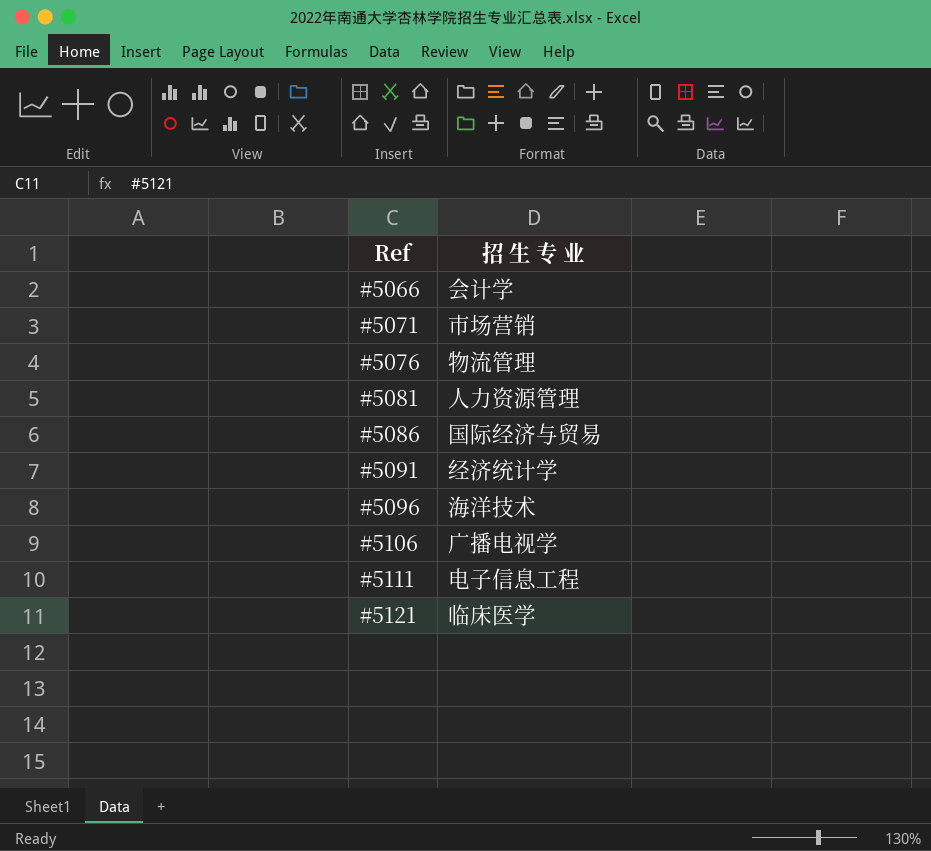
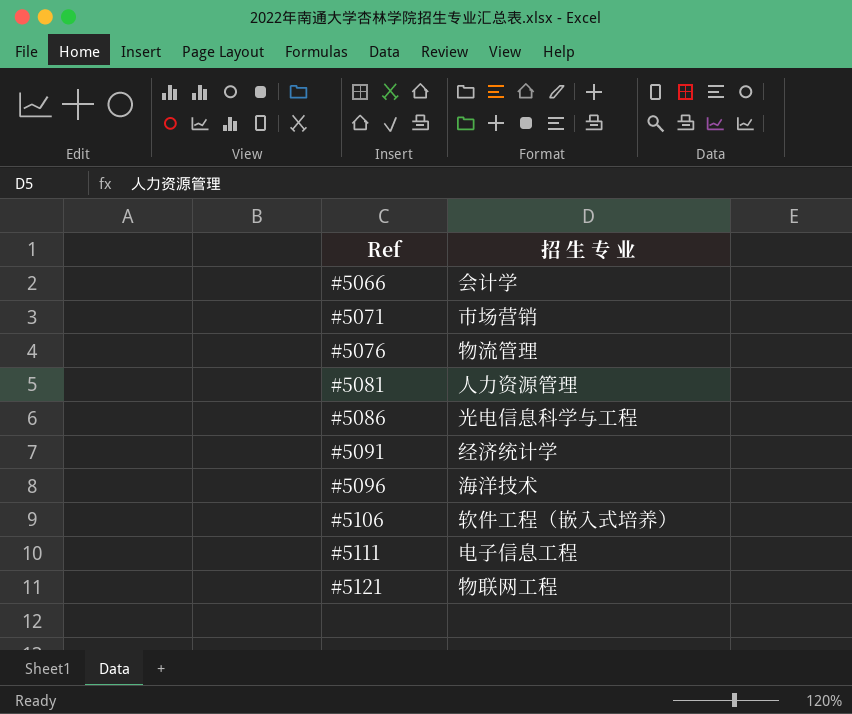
#5086 | 招 生 专 业: 国际经济与贸易 -> 光电信息科学与工程
#5106 | 招 生 专 业: 广播电视学 -> 软件工程（嵌入式培养）
#5121 | 招 生 专 业: 临床医学 -> 物联网工程

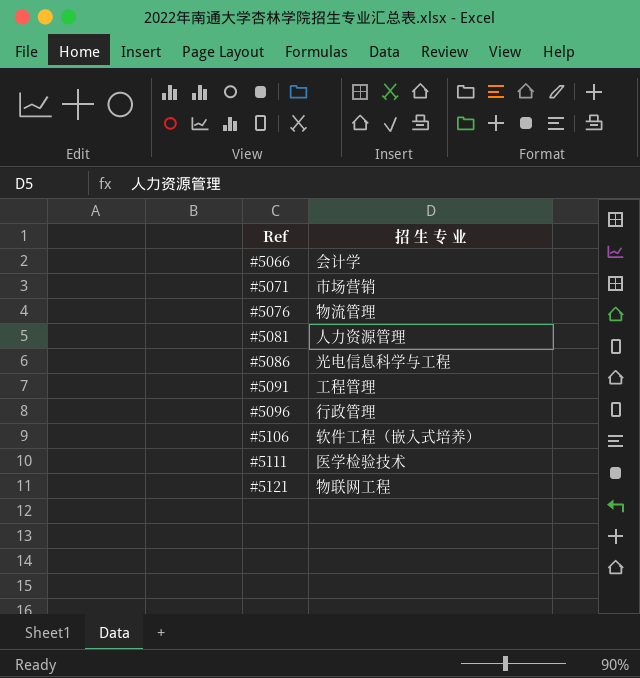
#5091 | 招 生 专 业: 经济统计学 -> 工程管理
#5096 | 招 生 专 业: 海洋技术 -> 行政管理
#5111 | 招 生 专 业: 电子信息工程 -> 医学检验技术

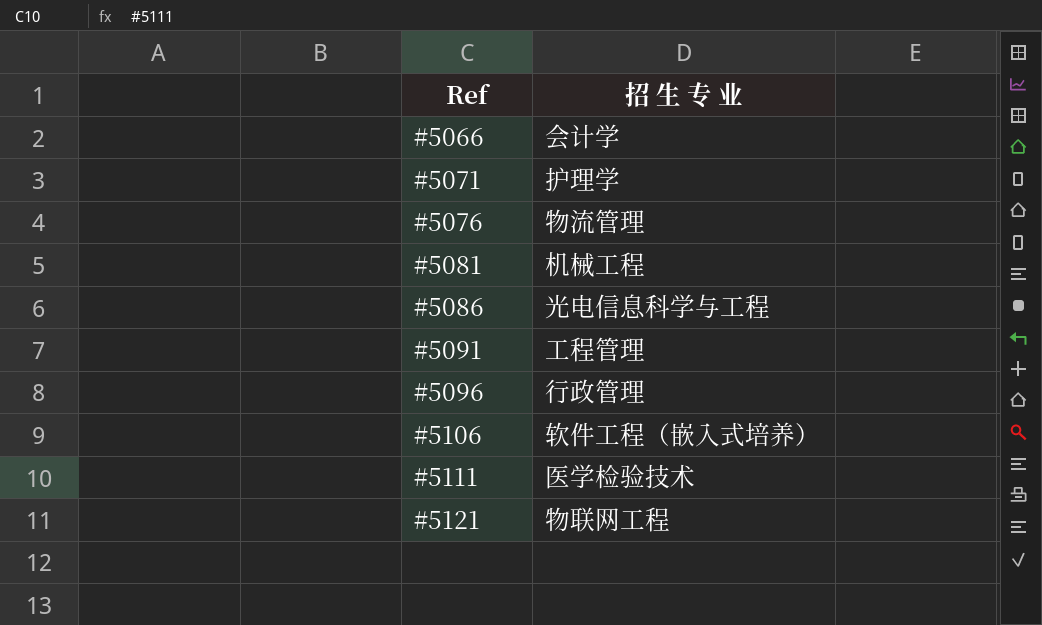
#5071 | 招 生 专 业: 市场营销 -> 护理学
#5081 | 招 生 专 业: 人力资源管理 -> 机械工程

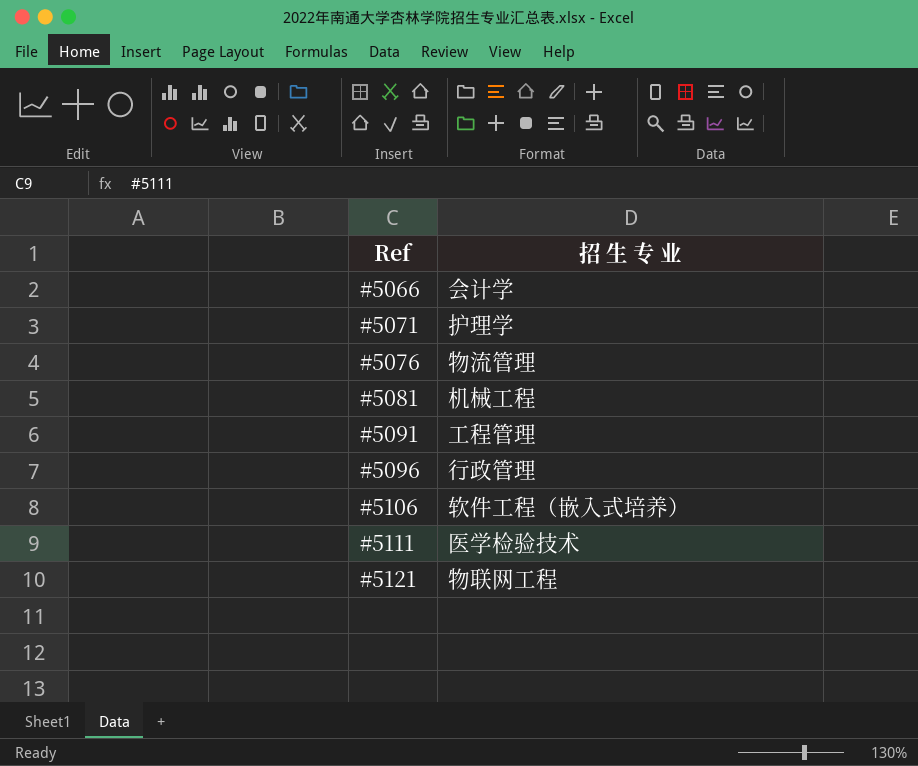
row #5086: 光电信息科学与工程 -> none

